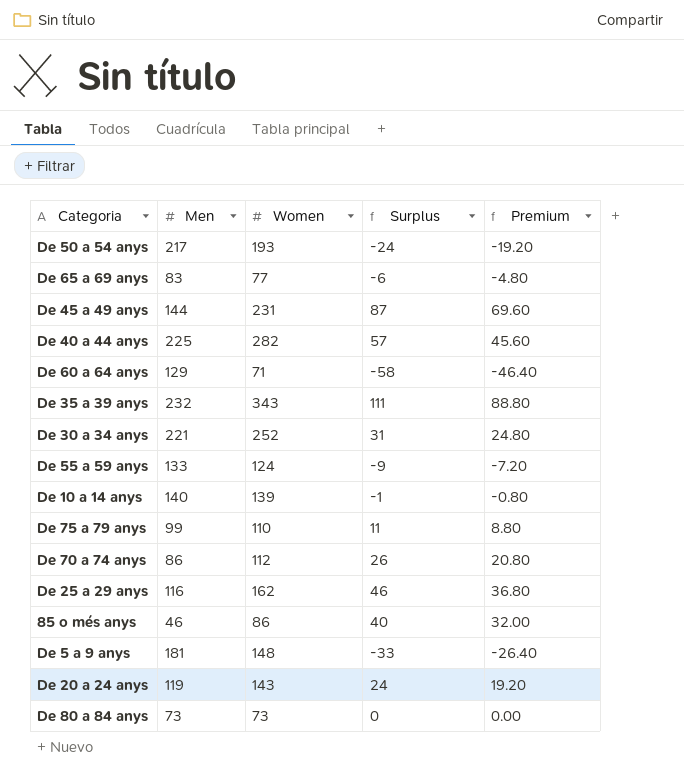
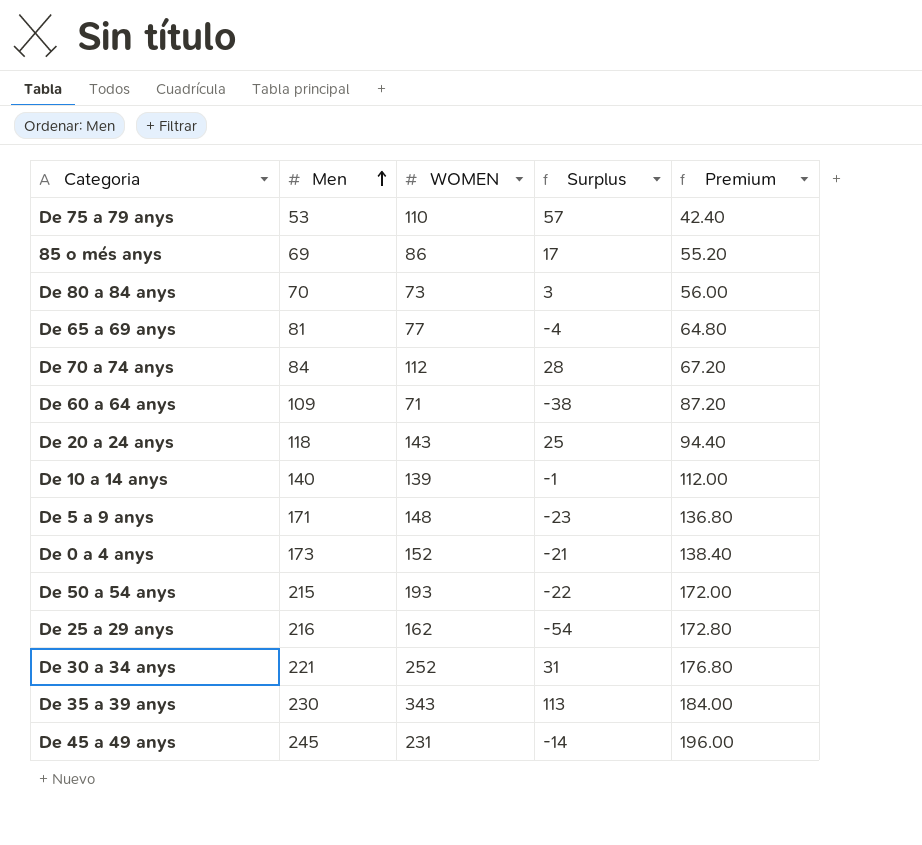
row order: none -> Men ascending
column name: Women -> WOMEN
column Premium | formula: [Surplus] * 0.8 -> [Men] * 0.8
row De 40 a 44 anys: 225 | 282 | 57 | 45.60 -> none
row De 55 a 59 anys: 133 | 124 | -9 | -7.20 -> none
De 75 a 79 anys | Men: 99 -> 53
De 75 a 79 anys | Surplus: 11 -> 57
85 o més anys | Men: 46 -> 69
85 o més anys | Surplus: 40 -> 17
De 80 a 84 anys | Men: 73 -> 70
De 80 a 84 anys | Surplus: 0 -> 3
De 65 a 69 anys | Men: 83 -> 81
De 65 a 69 anys | Surplus: -6 -> -4
De 70 a 74 anys | Men: 86 -> 84
De 70 a 74 anys | Surplus: 26 -> 28
De 60 a 64 anys | Men: 129 -> 109
De 60 a 64 anys | Surplus: -58 -> -38
De 20 a 24 anys | Men: 119 -> 118
De 20 a 24 anys | Surplus: 24 -> 25
De 5 a 9 anys | Men: 181 -> 171
De 5 a 9 anys | Surplus: -33 -> -23
row De 0 a 4 anys: none -> 173 | 152 | -21 | 138.40
De 50 a 54 anys | Men: 217 -> 215
De 50 a 54 anys | Surplus: -24 -> -22
De 25 a 29 anys | Men: 116 -> 216
De 25 a 29 anys | Surplus: 46 -> -54
De 35 a 39 anys | Men: 232 -> 230
De 35 a 39 anys | Surplus: 111 -> 113
De 45 a 49 anys | Men: 144 -> 245
De 45 a 49 anys | Surplus: 87 -> -14

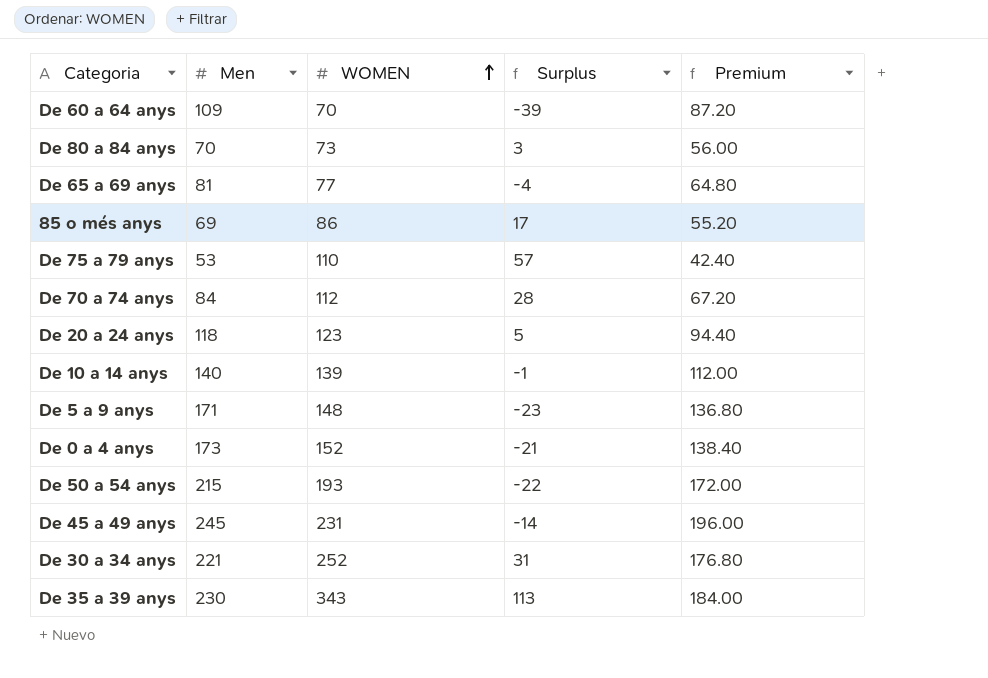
row order: Men ascending -> WOMEN ascending
row De 25 a 29 anys: 216 | 162 | -54 | 172.80 -> none
De 60 a 64 anys | WOMEN: 71 -> 70
De 60 a 64 anys | Surplus: -38 -> -39
De 20 a 24 anys | WOMEN: 143 -> 123
De 20 a 24 anys | Surplus: 25 -> 5

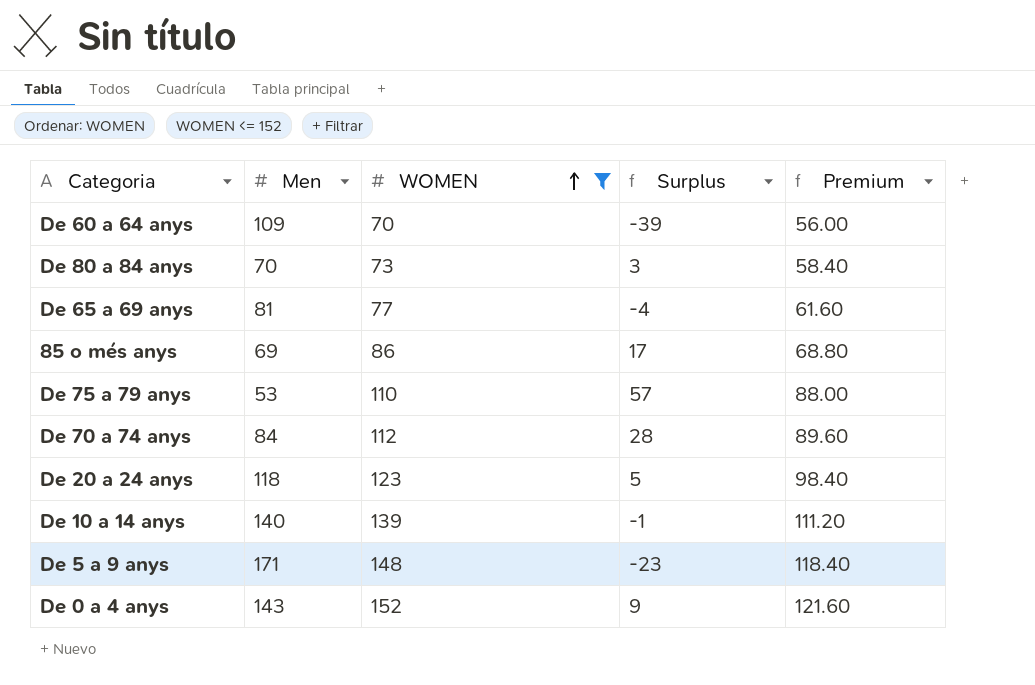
filter: none -> WOMEN <= 152
column Premium | formula: [Men] * 0.8 -> [WOMEN] * 0.8
De 0 a 4 anys | Men: 173 -> 143
De 0 a 4 anys | Surplus: -21 -> 9

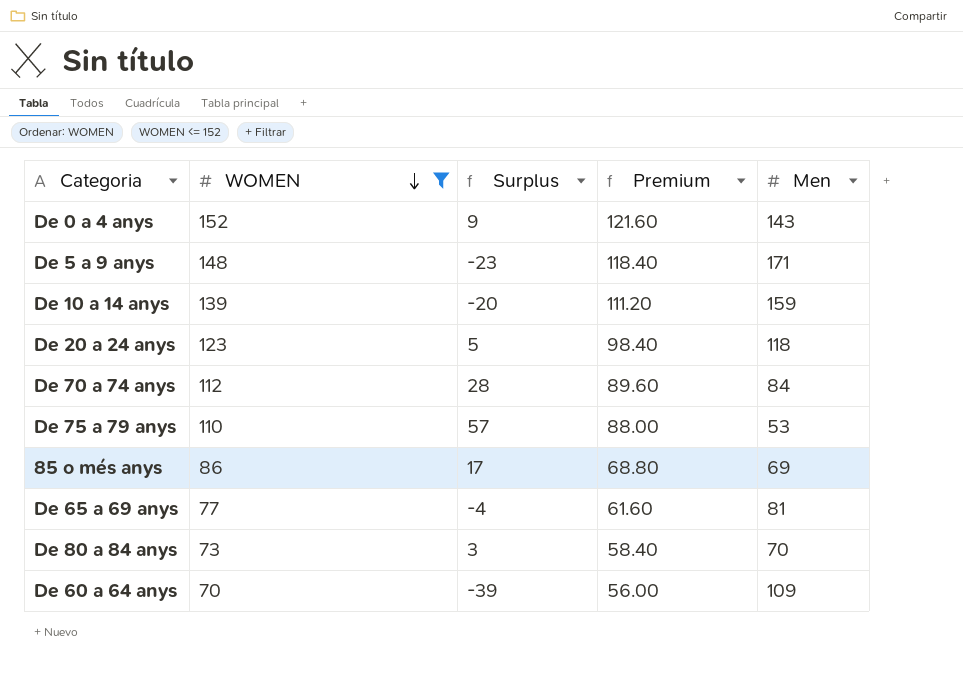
row order: WOMEN ascending -> WOMEN descending
column Men | position: 2 -> 5
De 10 a 14 anys | Surplus: -1 -> -20
De 10 a 14 anys | Men: 140 -> 159

